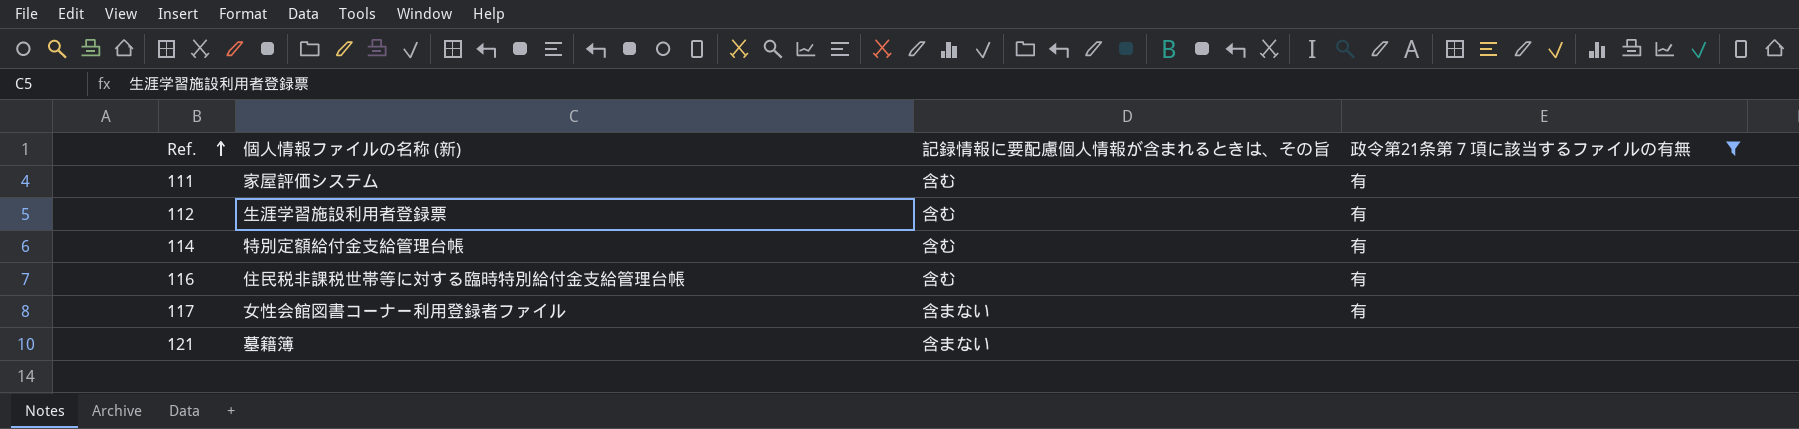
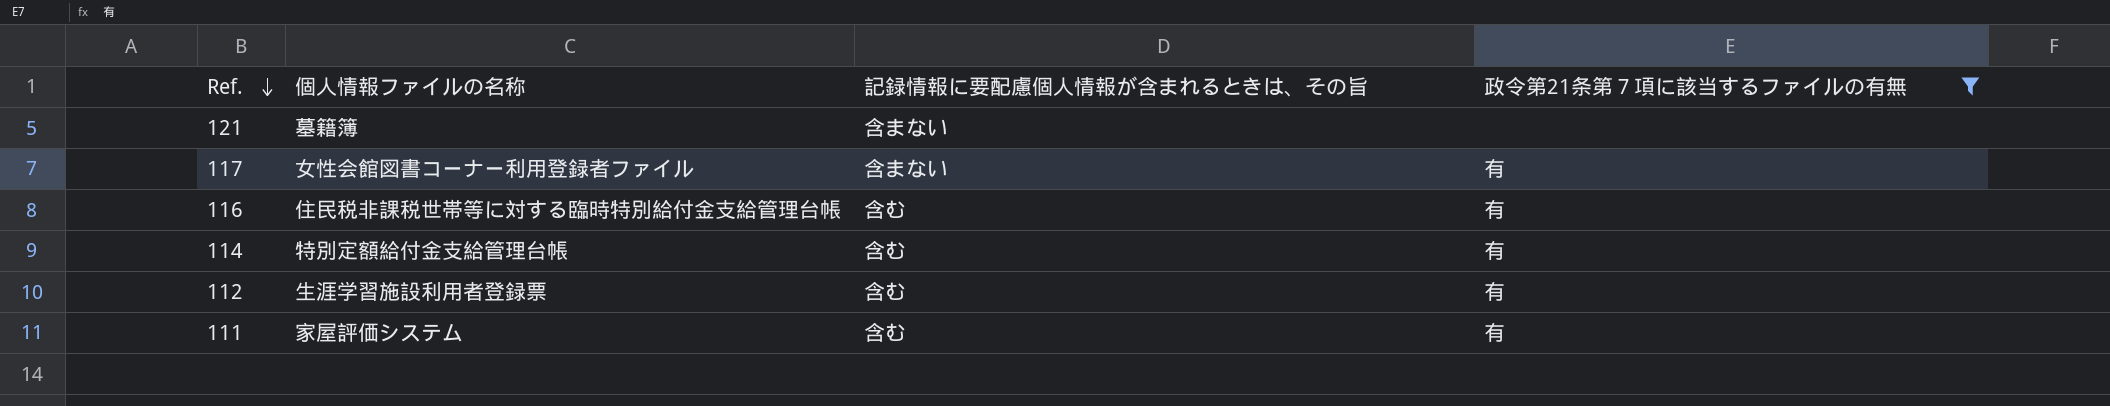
row order: Ref. ascending -> Ref. descending
column name: 個人情報ファイルの名称 (新) -> 個人情報ファイルの名称

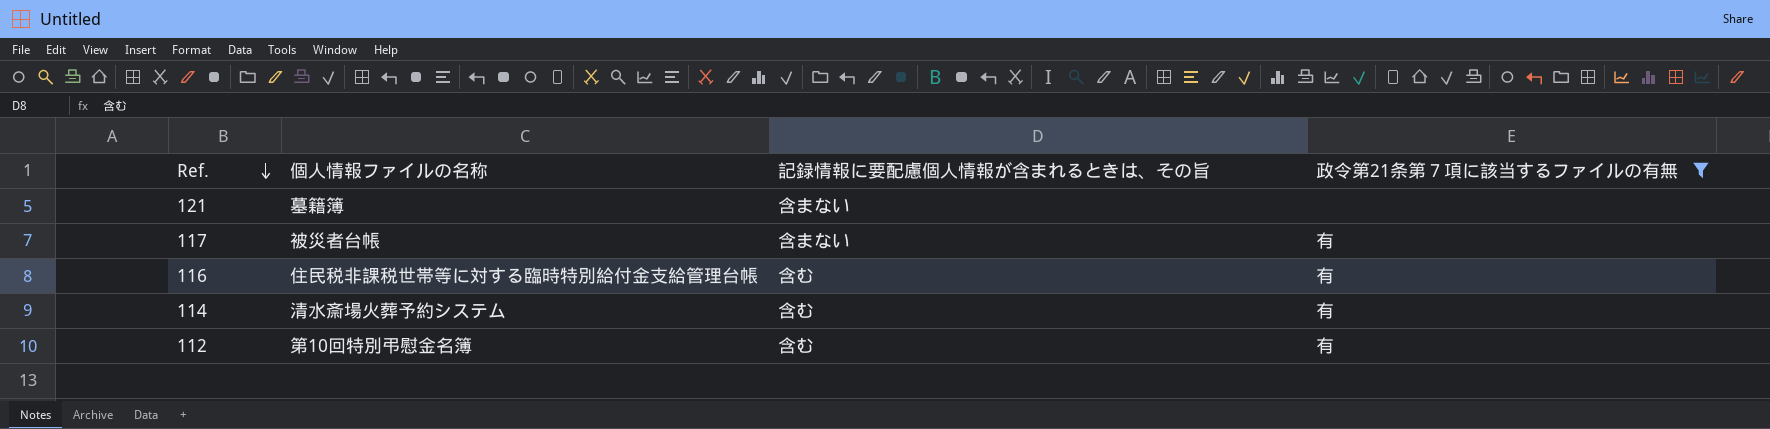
row 111: 家屋評価システム | 含む | 有 -> none
117 | 個人情報ファイルの名称: 女性会館図書コーナー利用登録者ファイル -> 被災者台帳
114 | 個人情報ファイルの名称: 特別定額給付金支給管理台帳 -> 清水斎場火葬予約システム
112 | 個人情報ファイルの名称: 生涯学習施設利用者登録票 -> 第10回特別弔慰金名簿

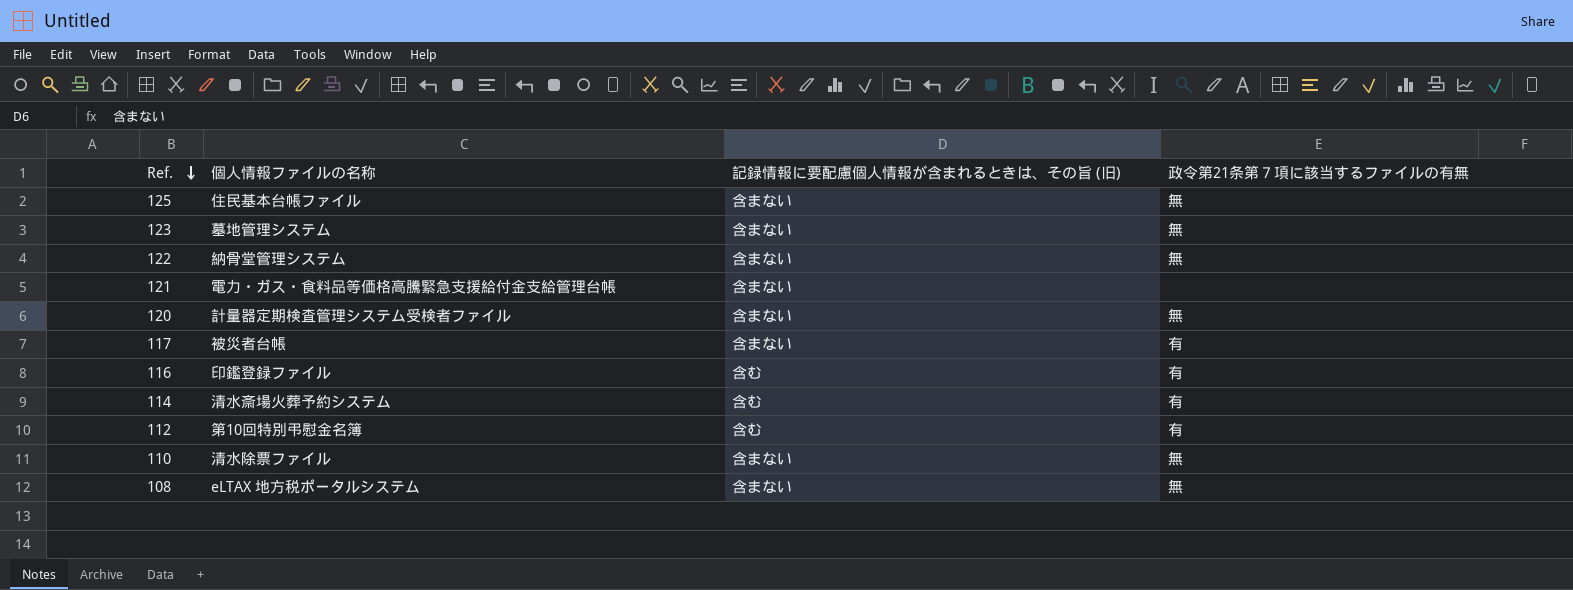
filter: 政令第21条第７項に該当するファイルの有無 != 無 -> none
column name: 記録情報に要配慮個人情報が含まれるときは、その旨 -> 記録情報に要配慮個人情報が含まれるときは、その旨 (旧)
121 | 個人情報ファイルの名称: 墓籍簿 -> 電力・ガス・食料品等価格高騰緊急支援給付金支給管理台帳
116 | 個人情報ファイルの名称: 住民税非課税世帯等に対する臨時特別給付金支給管理台帳 -> 印鑑登録ファイル

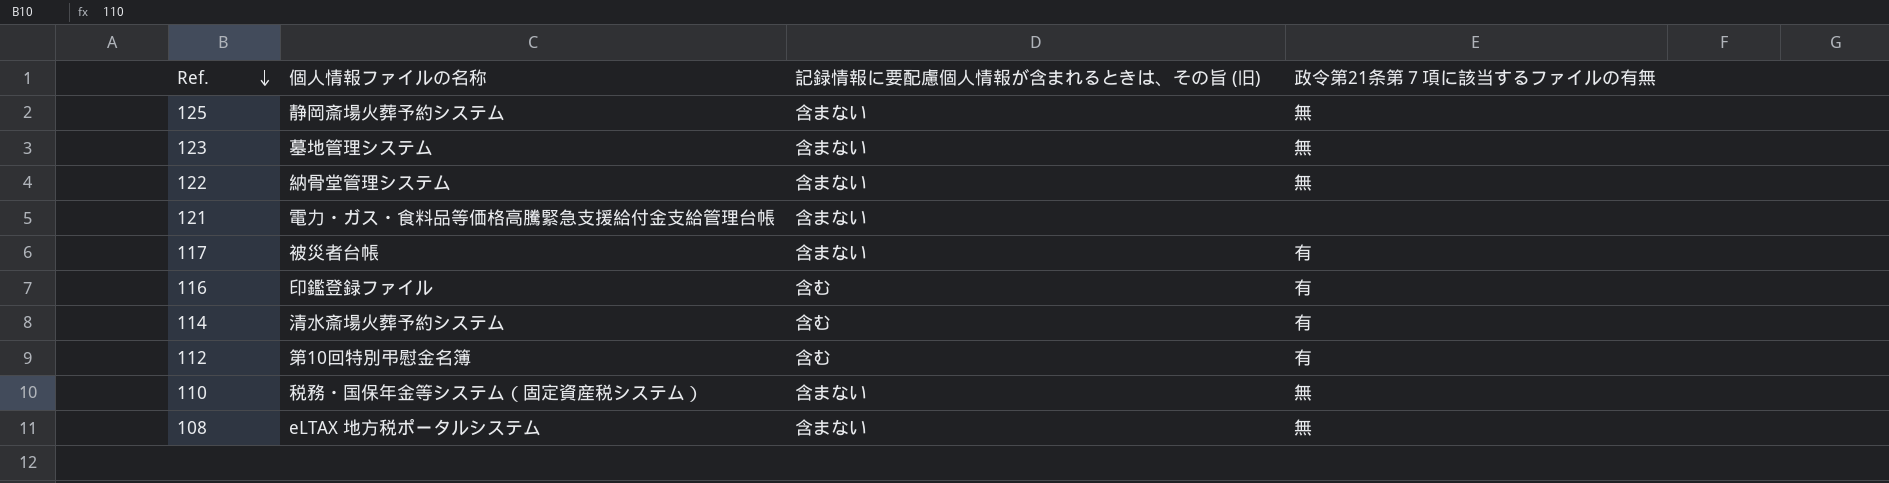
row 120: 計量器定期検査管理システム受検者ファイル | 含まない | 無 -> none
125 | 個人情報ファイルの名称: 住民基本台帳ファイル -> 静岡斎場火葬予約システム
110 | 個人情報ファイルの名称: 清水除票ファイル -> 税務・国保年金等システム（固定資産税システム）

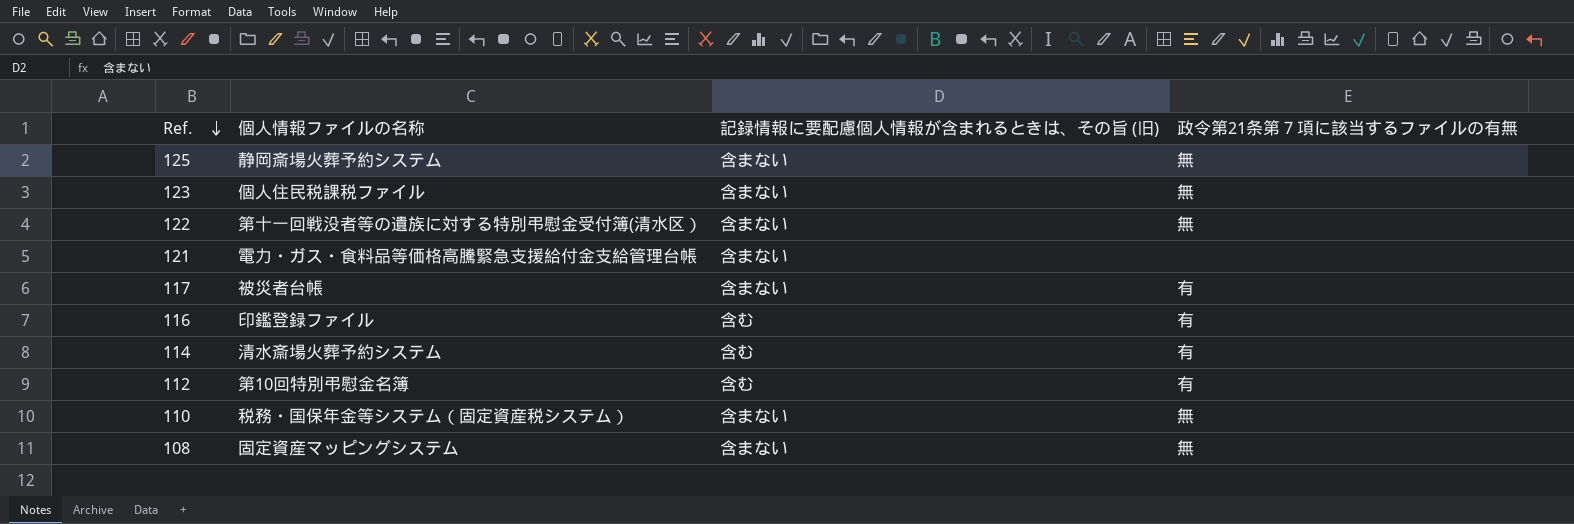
123 | 個人情報ファイルの名称: 墓地管理システム -> 個人住民税課税ファイル
122 | 個人情報ファイルの名称: 納骨堂管理システム -> 第十一回戦没者等の遺族に対する特別弔慰金受付簿(清水区）
108 | 個人情報ファイルの名称: eLTAX 地方税ポータルシステム -> 固定資産マッピングシステム

